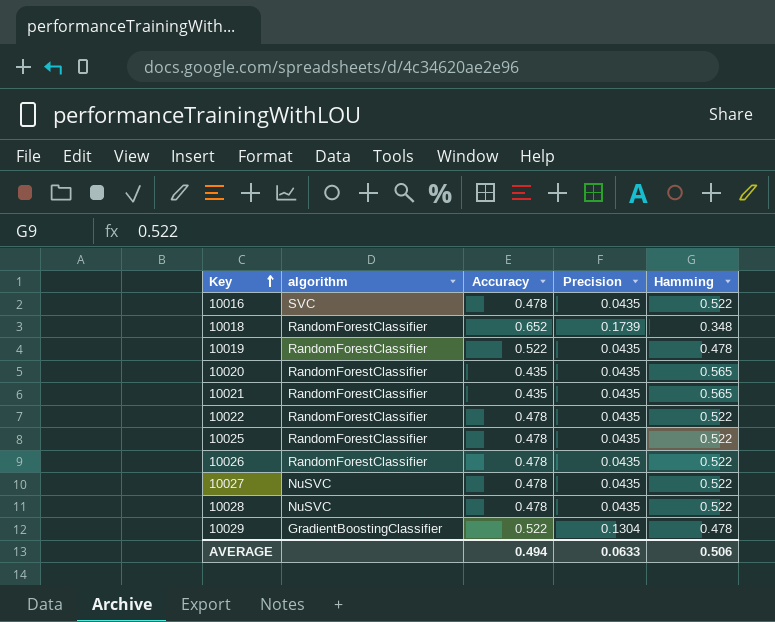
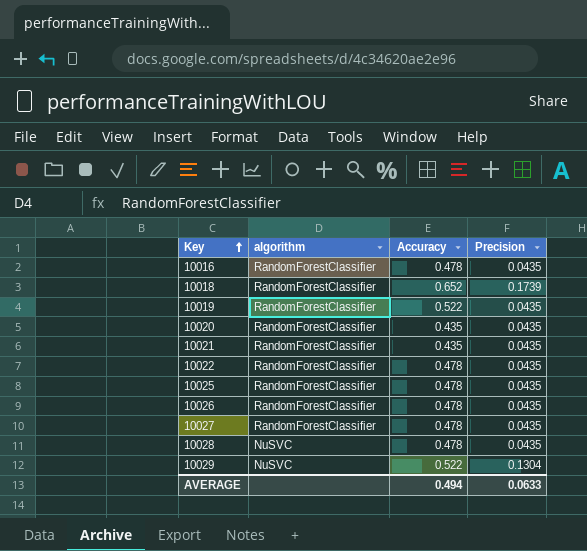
column Hamming | position: 5 -> none
10016 | algorithm: SVC -> RandomForestClassifier
10027 | algorithm: NuSVC -> RandomForestClassifier
10029 | algorithm: GradientBoostingClassifier -> NuSVC

